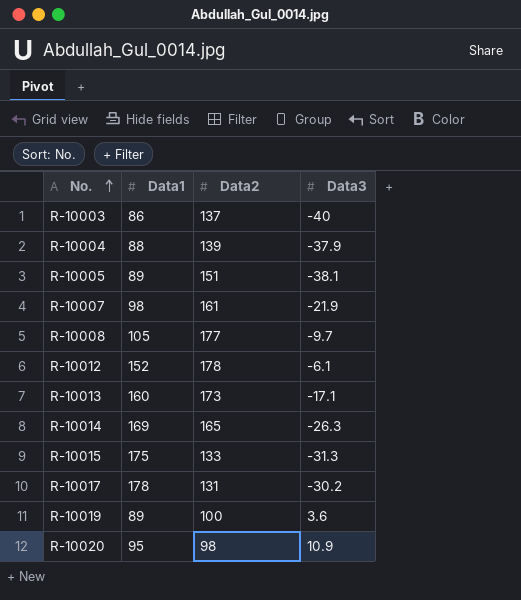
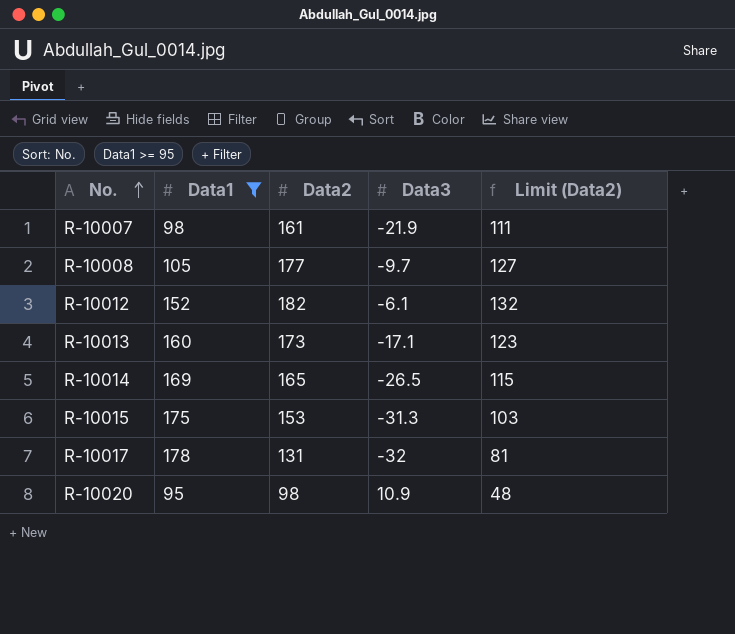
filter: none -> Data1 >= 95
column Limit (Data2) | formula: none -> [Data2] - 50
R-10012 | Data2: 178 -> 182
R-10014 | Data3: -26.3 -> -26.5
R-10015 | Data2: 133 -> 153
R-10017 | Data3: -30.2 -> -32

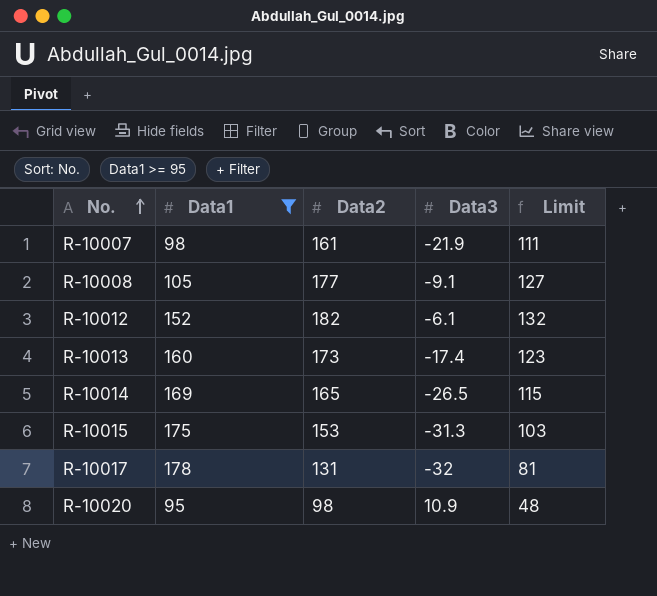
column name: Limit (Data2) -> Limit
R-10008 | Data3: -9.7 -> -9.1
R-10013 | Data3: -17.1 -> -17.4

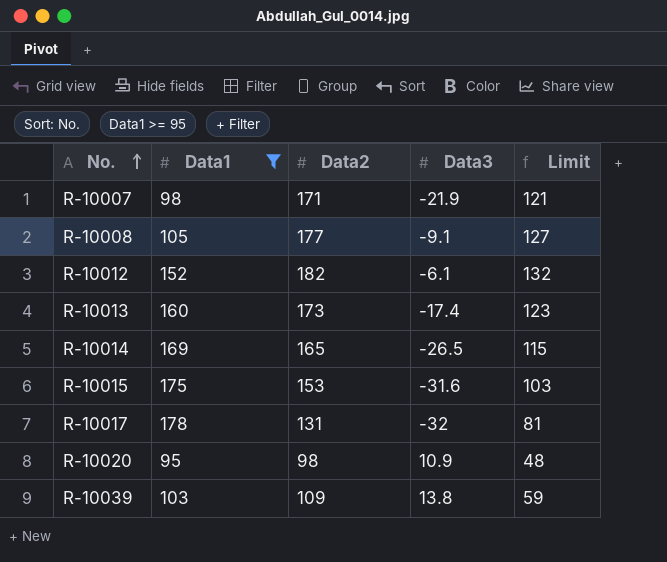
R-10007 | Data2: 161 -> 171
R-10007 | Limit: 111 -> 121
R-10015 | Data3: -31.3 -> -31.6
row R-10039: none -> 103 | 109 | 13.8 | 59

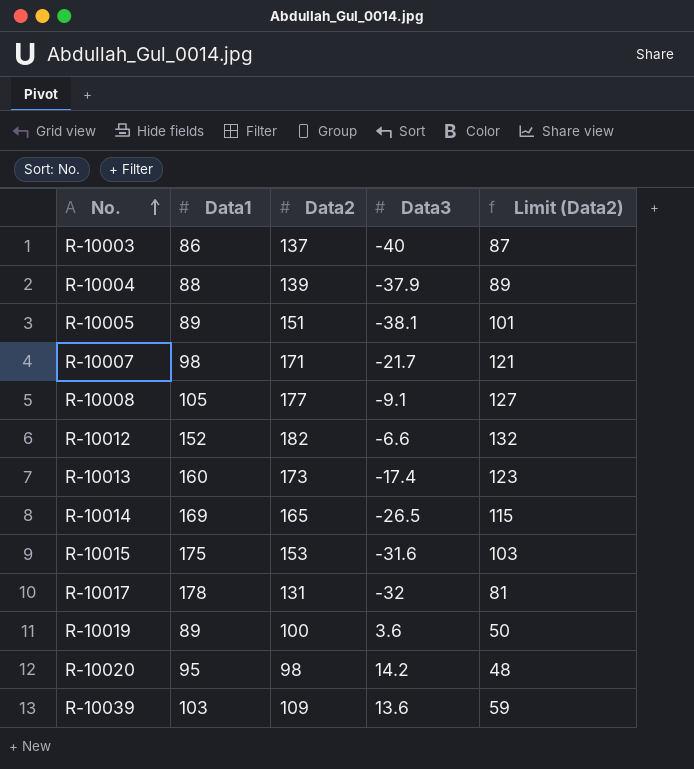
filter: Data1 >= 95 -> none
column name: Limit -> Limit (Data2)
R-10007 | Data3: -21.9 -> -21.7
R-10012 | Data3: -6.1 -> -6.6
R-10020 | Data3: 10.9 -> 14.2
R-10039 | Data3: 13.8 -> 13.6

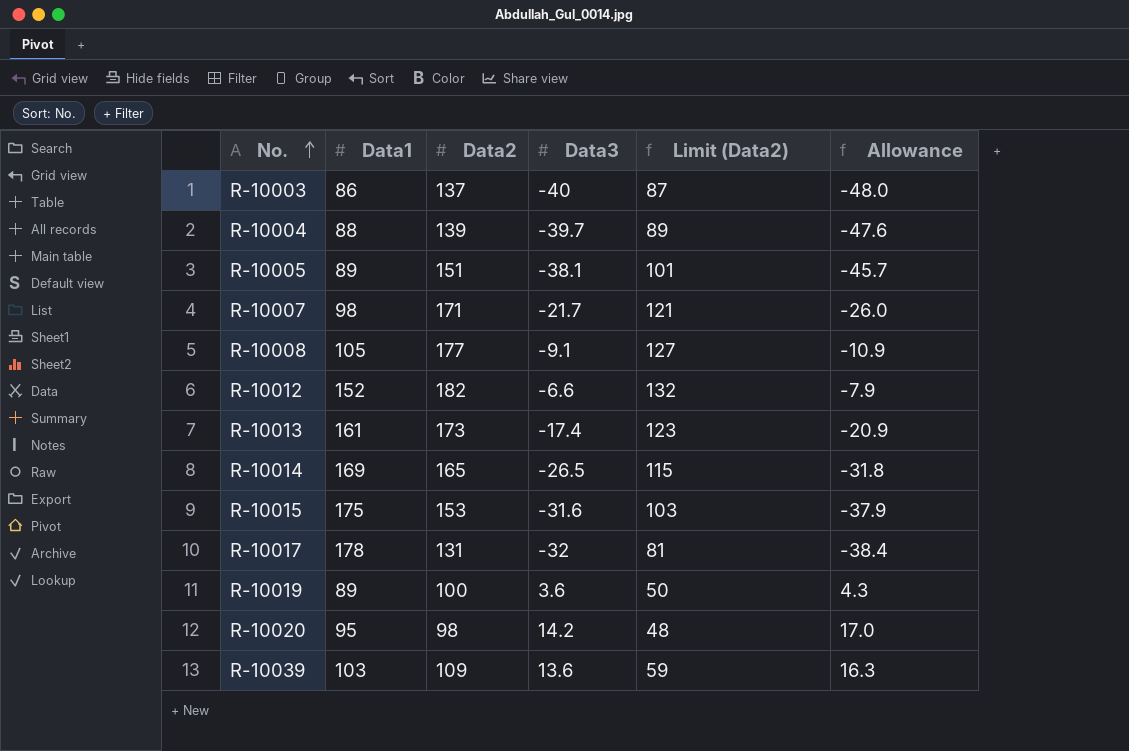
column Allowance | formula: none -> [Data3] * 1.2
R-10004 | Data3: -37.9 -> -39.7
R-10013 | Data1: 160 -> 161

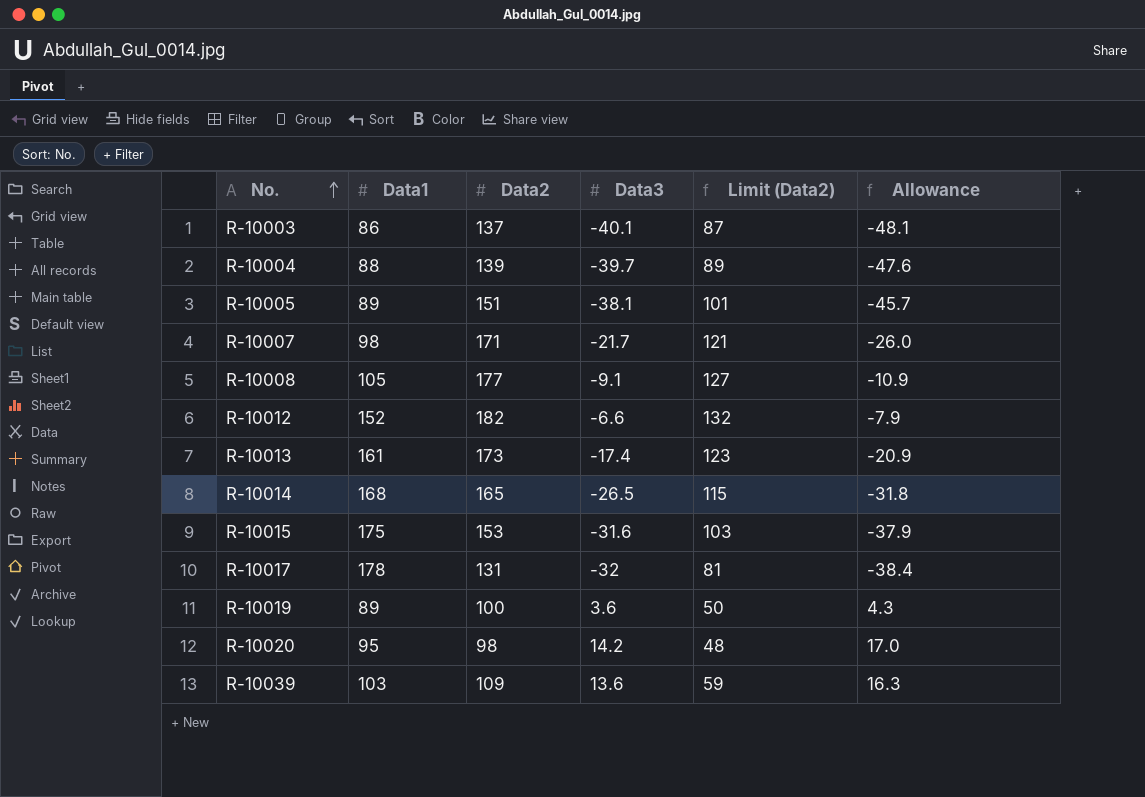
R-10003 | Data3: -40 -> -40.1
R-10003 | Allowance: -48.0 -> -48.1
R-10014 | Data1: 169 -> 168

